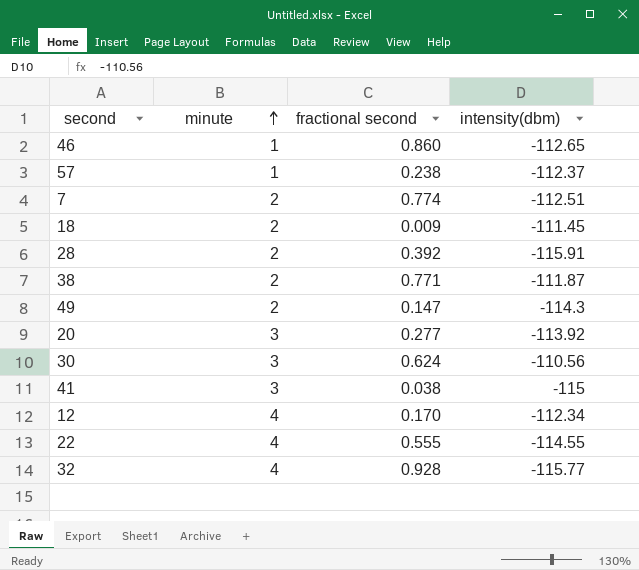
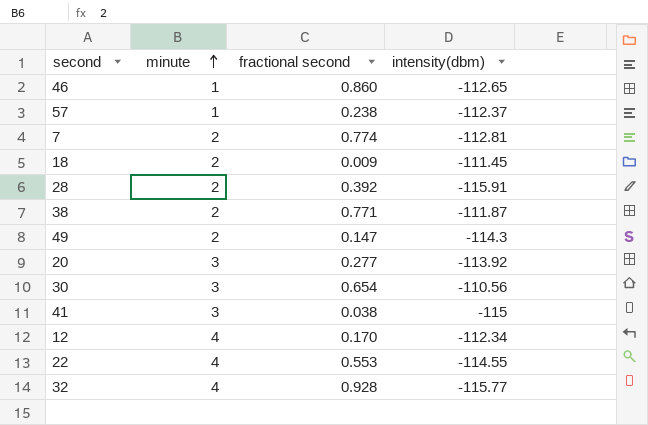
7 | intensity(dbm): -112.51 -> -112.81
30 | fractional second: 0.624 -> 0.654
22 | fractional second: 0.555 -> 0.553

